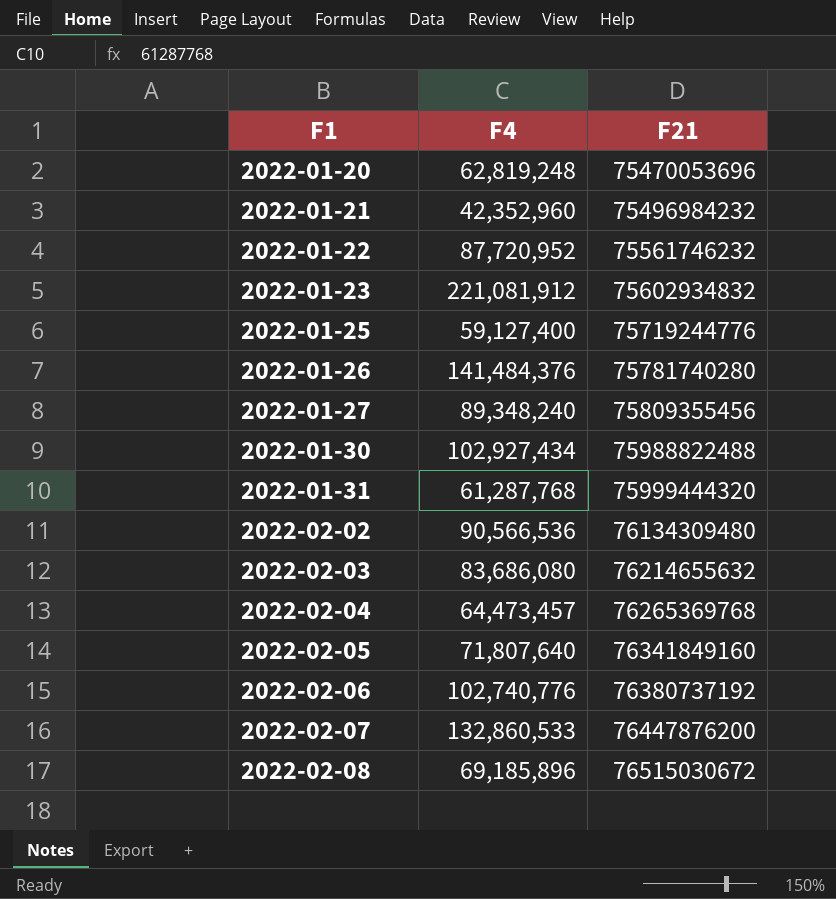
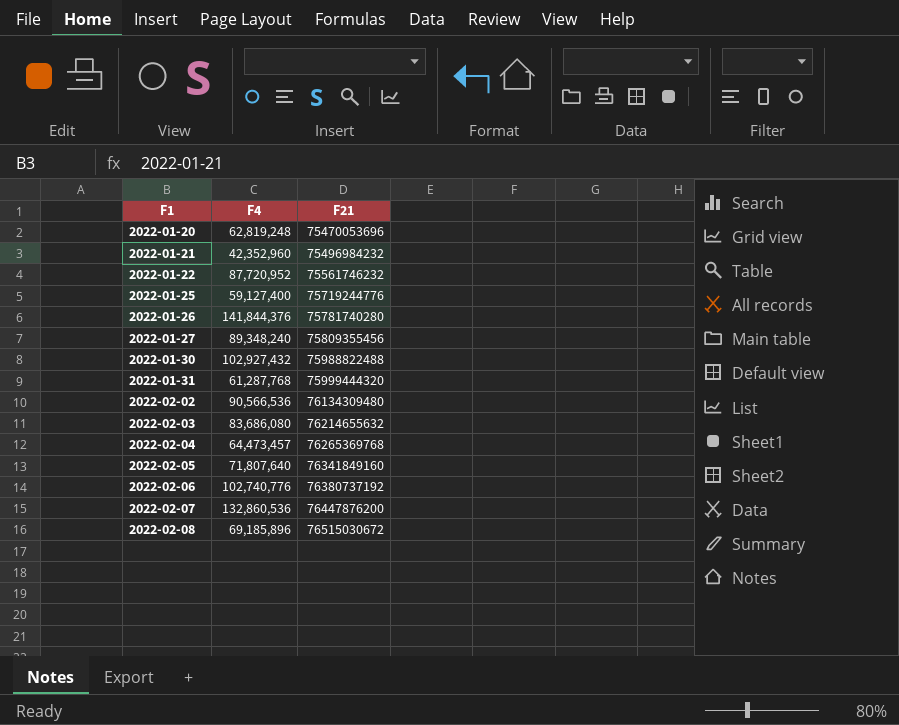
row 2022-01-23: 221,081,912 | 75602934832 -> none
2022-01-26 | F4: 141,484,376 -> 141,844,376
2022-01-30 | F4: 102,927,434 -> 102,927,432
2022-02-07 | F4: 132,860,533 -> 132,860,536

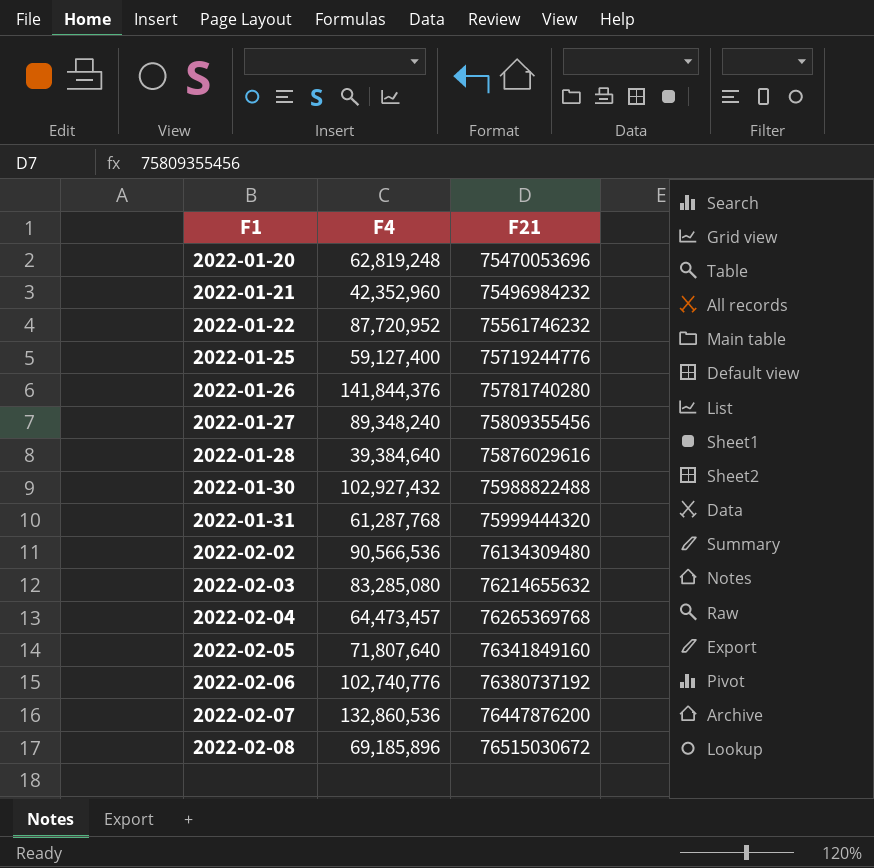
row 2022-01-28: none -> 39,384,640 | 75876029616
2022-02-03 | F4: 83,686,080 -> 83,285,080

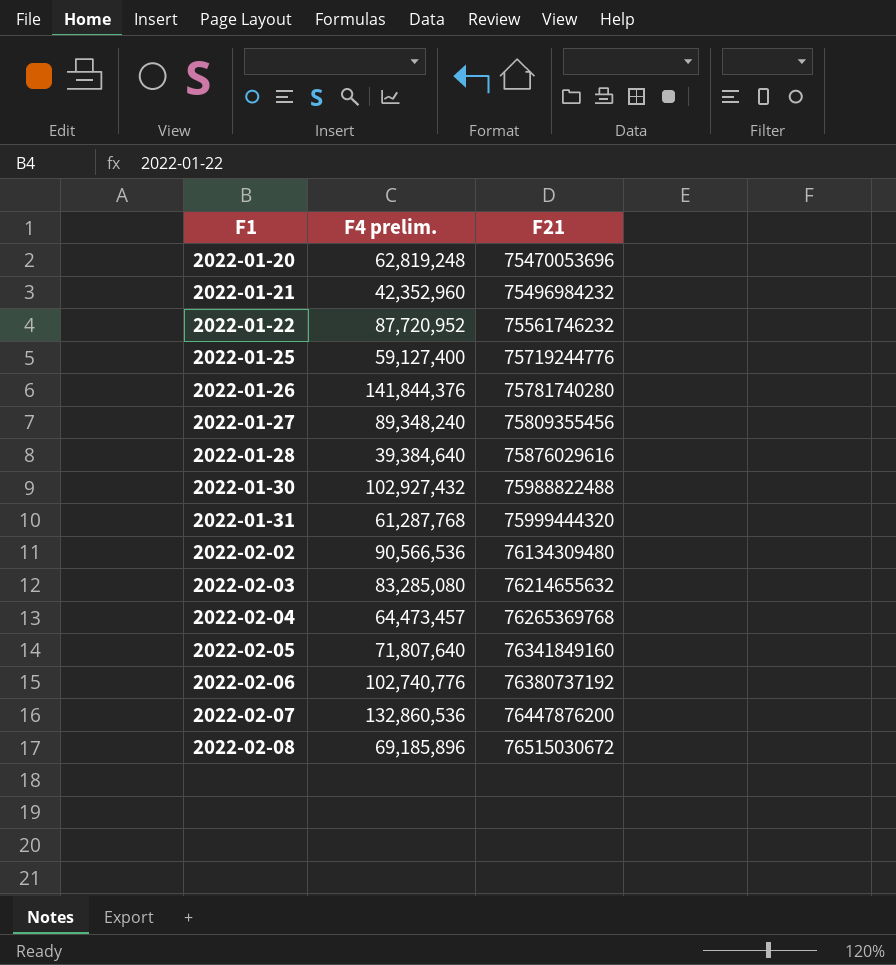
column name: F4 -> F4 prelim.

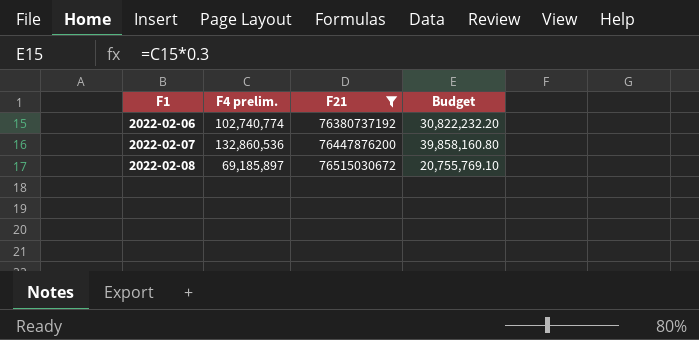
filter: none -> F21 >= 76380737192
column Budget | formula: none -> [F4 prelim.] * 0.3
2022-02-06 | F4 prelim.: 102,740,776 -> 102,740,774
2022-02-08 | F4 prelim.: 69,185,896 -> 69,185,897

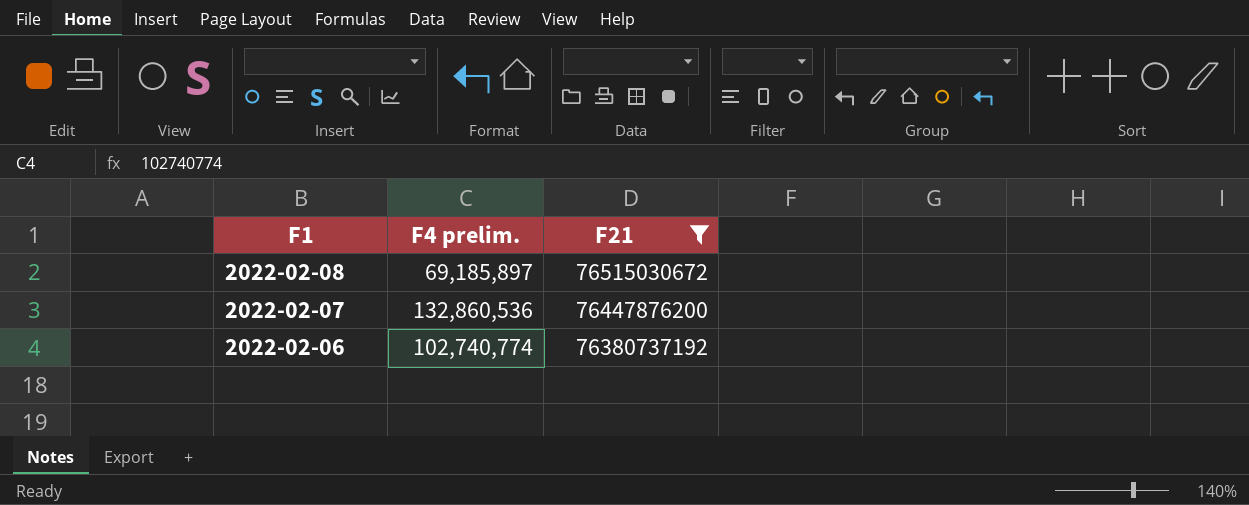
row order: F1 ascending -> F1 descending
column Budget | formula: [F4 prelim.] * 0.3 -> none

